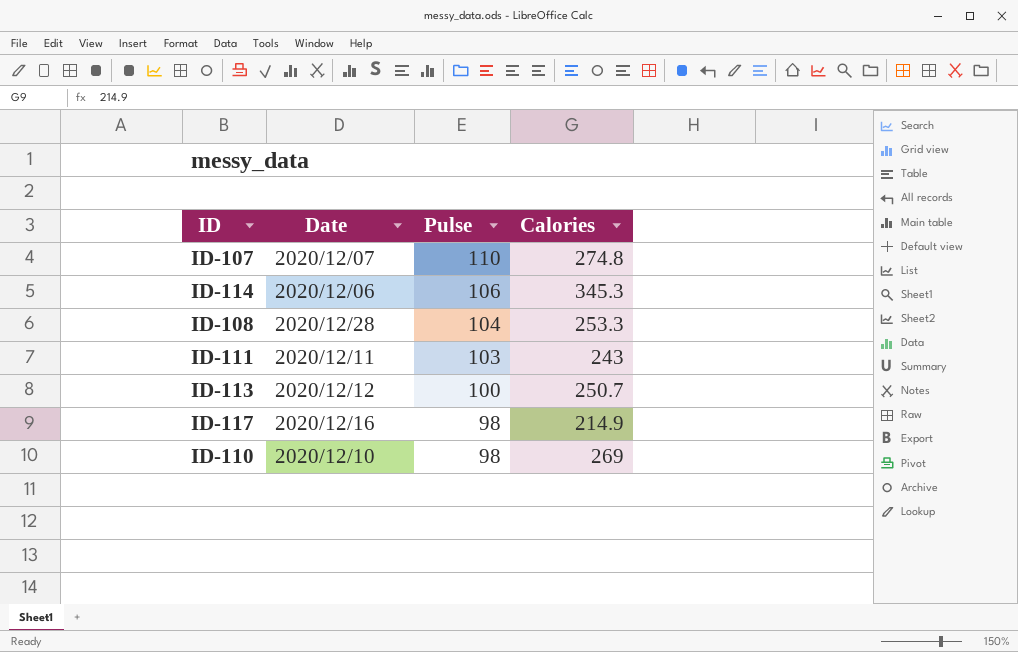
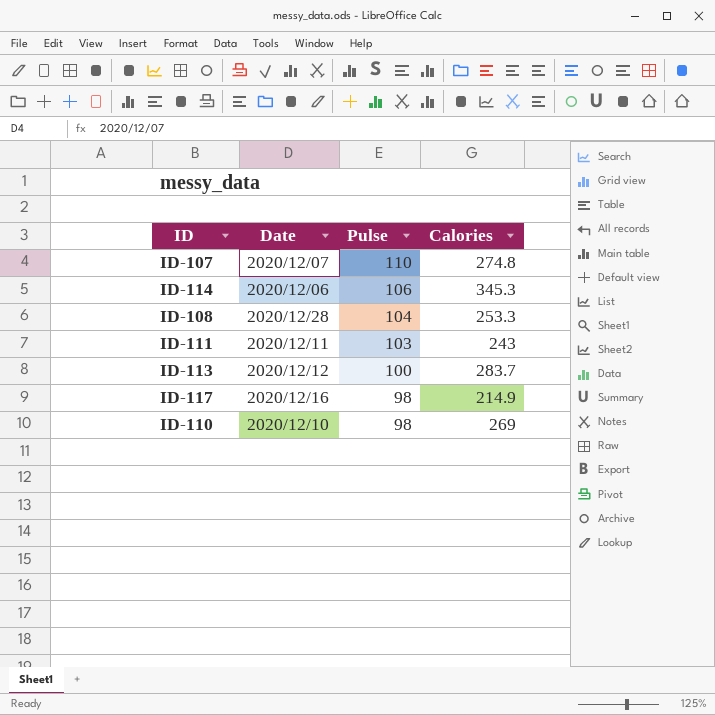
ID-113 | Calories: 250.7 -> 283.7

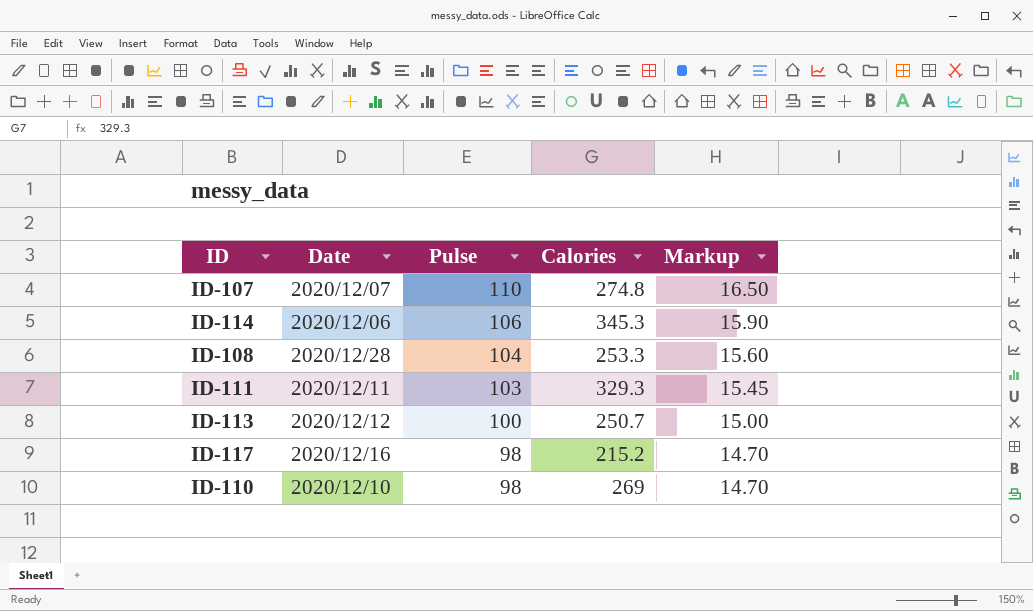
column Markup | formula: none -> [Pulse] * 0.15
ID-111 | Calories: 243 -> 329.3
ID-113 | Calories: 283.7 -> 250.7
ID-117 | Calories: 214.9 -> 215.2

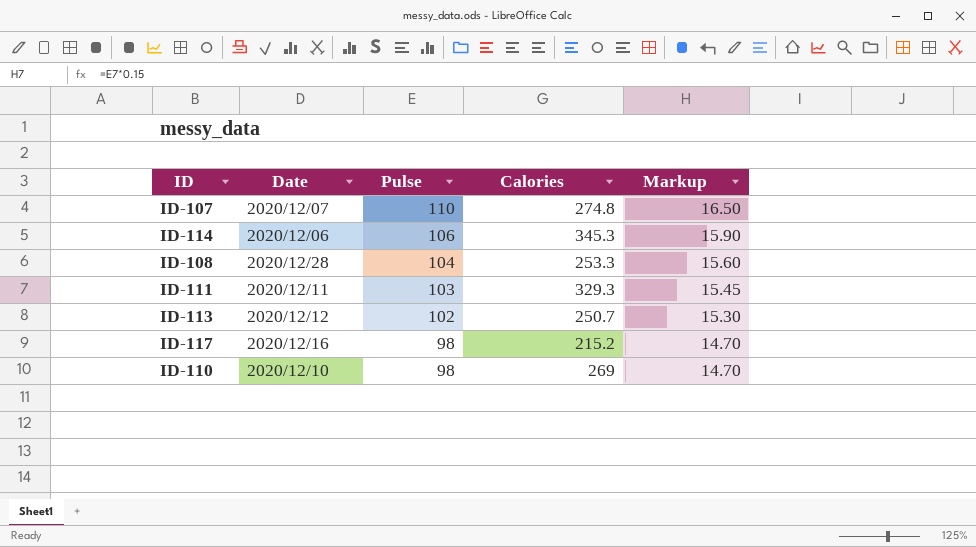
ID-113 | Pulse: 100 -> 102
ID-113 | Markup: 15.00 -> 15.30

